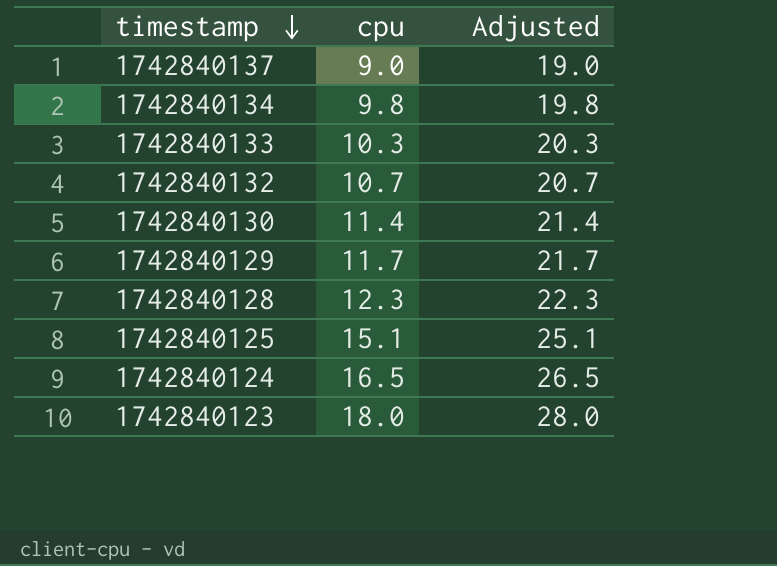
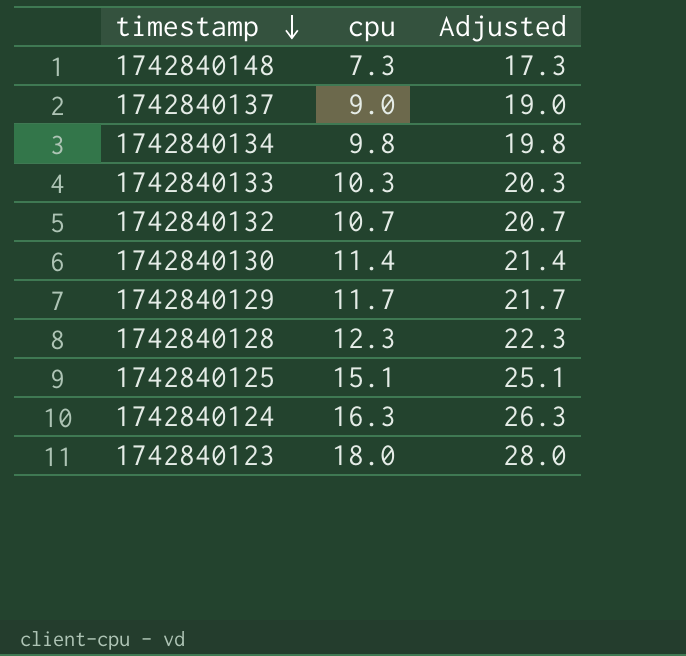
row 1742840148: none -> 7.3 | 17.3
1742840124 | cpu: 16.5 -> 16.3
1742840124 | Adjusted: 26.5 -> 26.3

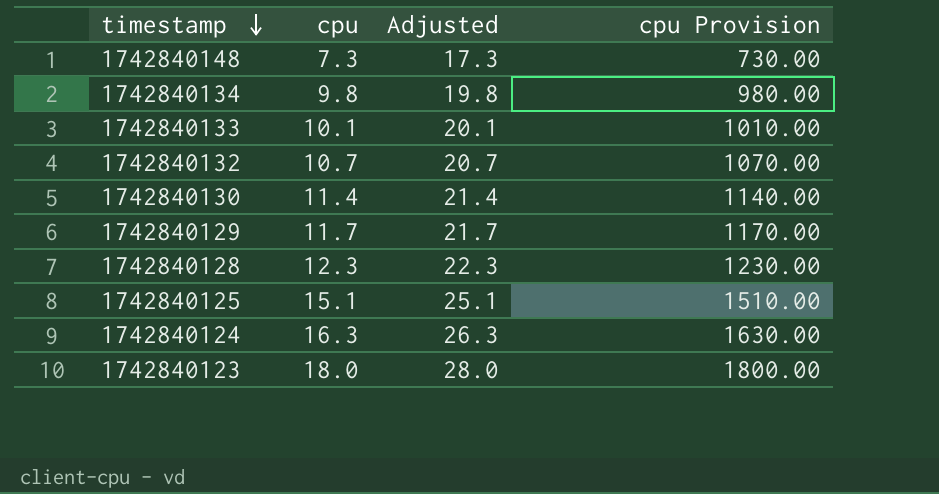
column cpu Provision | formula: none -> [cpu] * 100
row 1742840137: 9.0 | 19.0 -> none
1742840133 | cpu: 10.3 -> 10.1
1742840133 | Adjusted: 20.3 -> 20.1

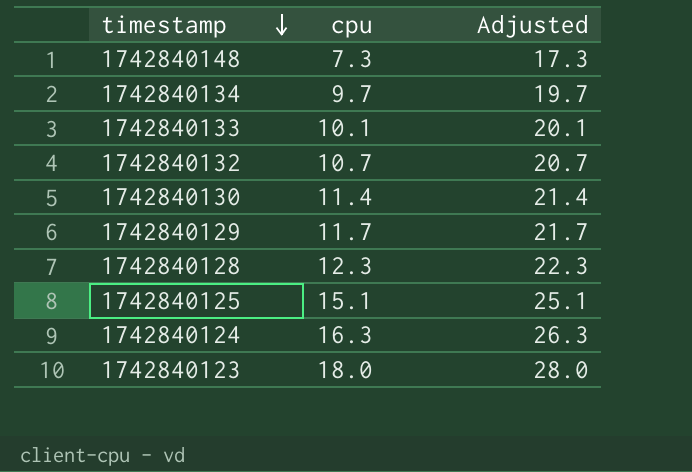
column cpu Provision | formula: [cpu] * 100 -> none
1742840134 | cpu: 9.8 -> 9.7
1742840134 | Adjusted: 19.8 -> 19.7

